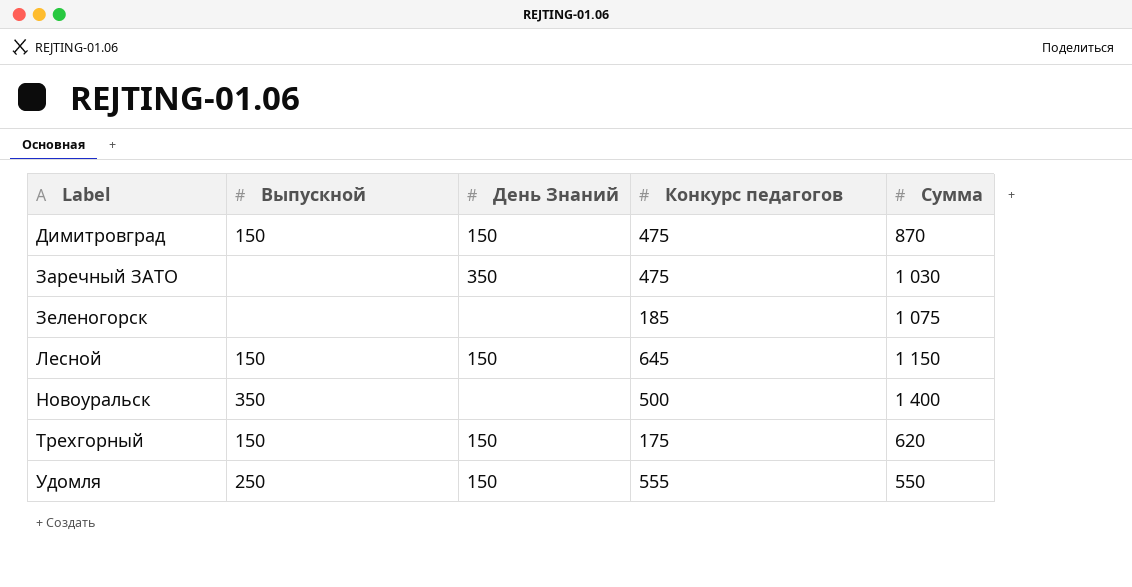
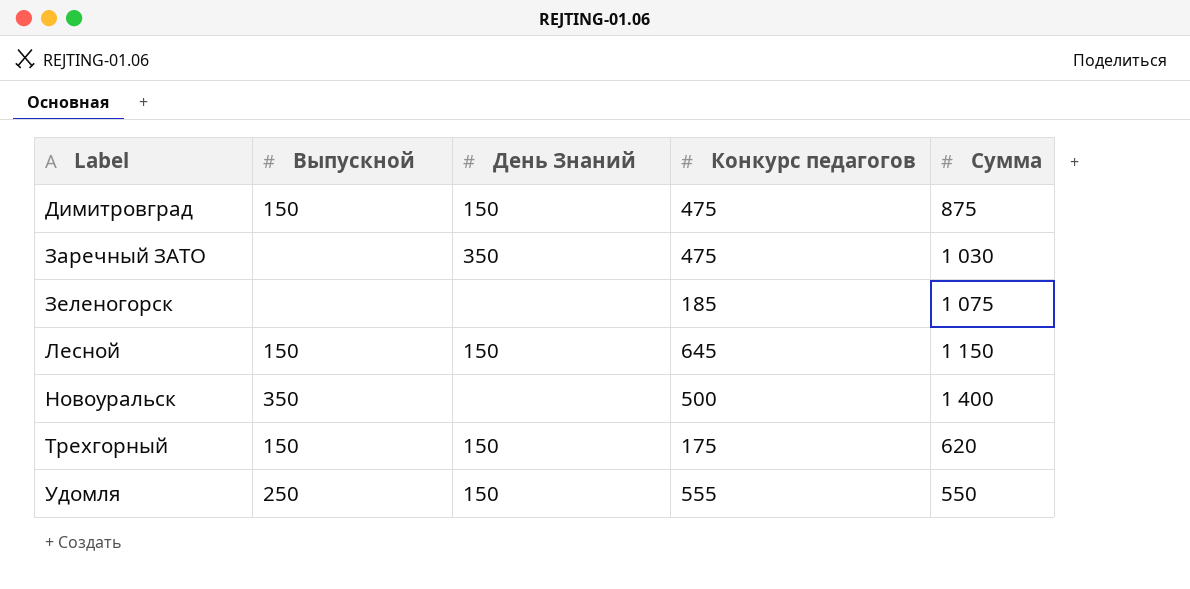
Димитровград | Сумма: 870 -> 875

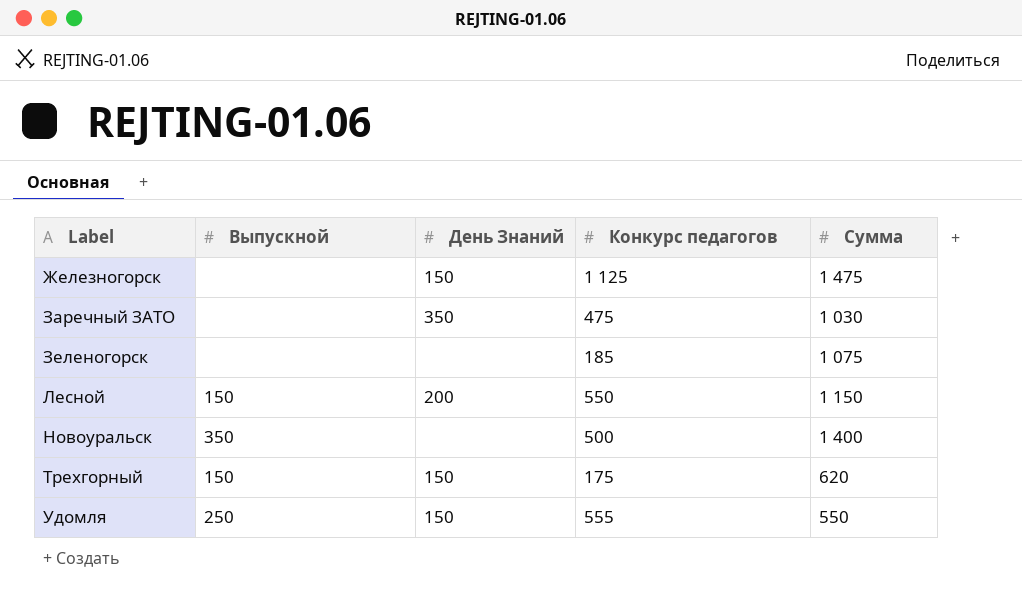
row Димитровград: 150 | 150 | 475 | 875 -> none
row Железногорск: none -> none | 150 | 1 125 | 1 475
Лесной | День Знаний: 150 -> 200
Лесной | Конкурс педагогов: 645 -> 550

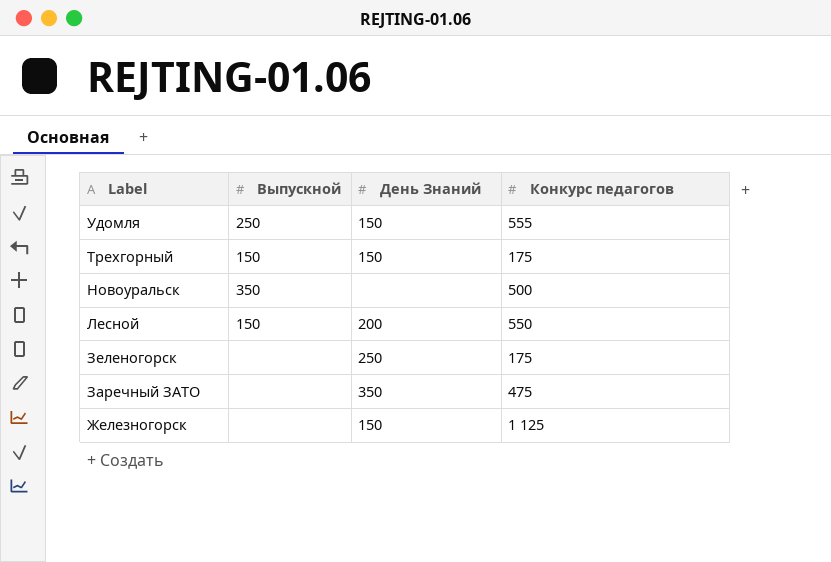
row order: Label ascending -> Label descending
column Сумма | position: 5 -> none
Зеленогорск | День Знаний: none -> 250
Зеленогорск | Конкурс педагогов: 185 -> 175

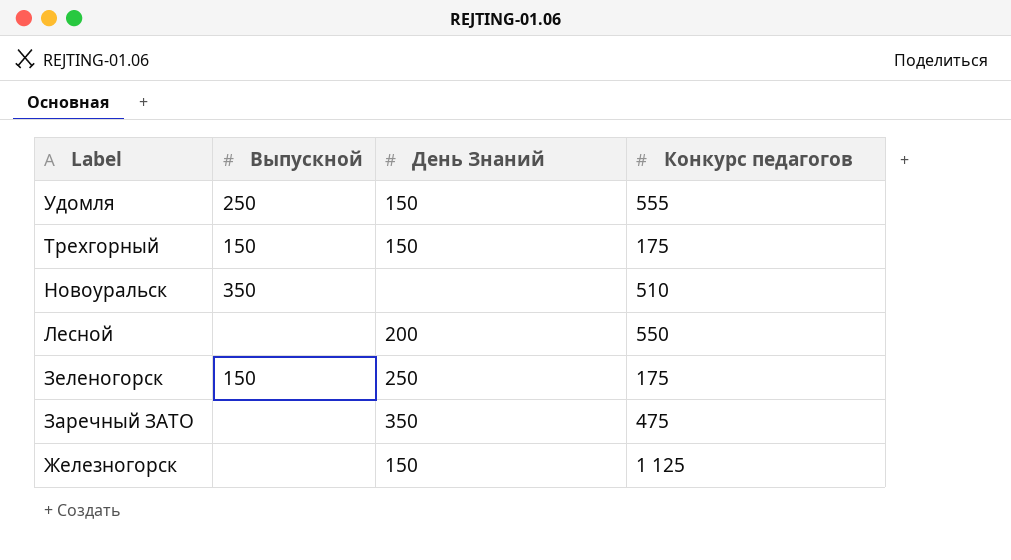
Новоуральск | Конкурс педагогов: 500 -> 510
Лесной | Выпускной: 150 -> none
Зеленогорск | Выпускной: none -> 150

